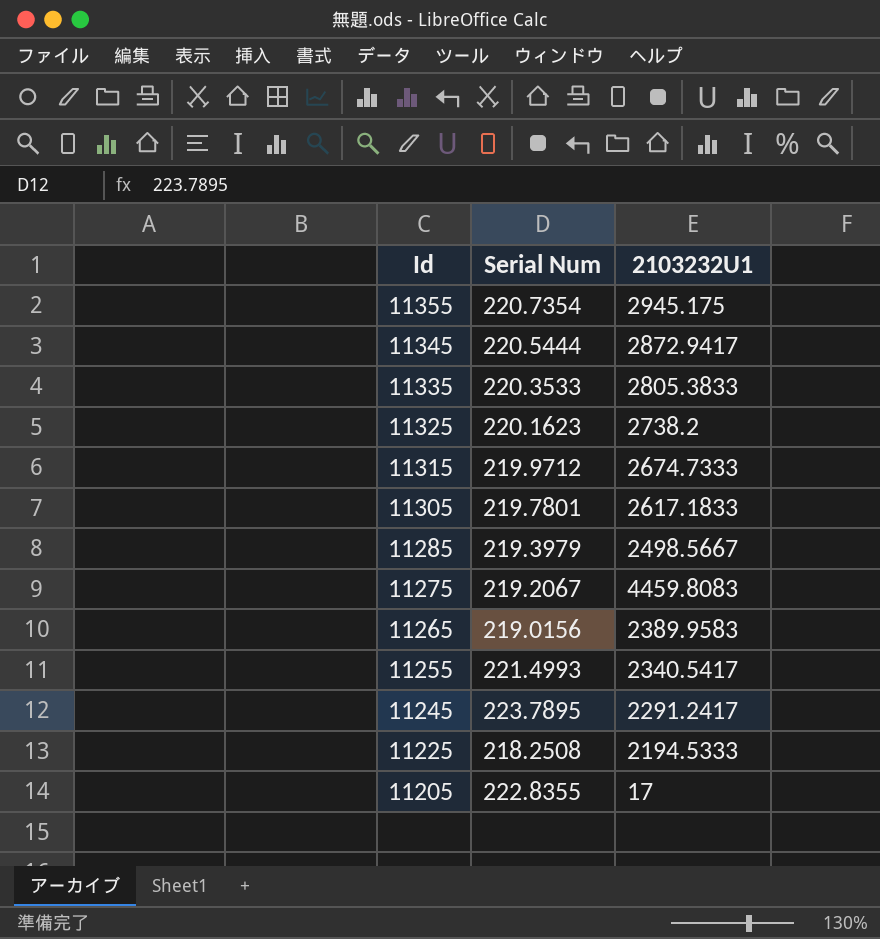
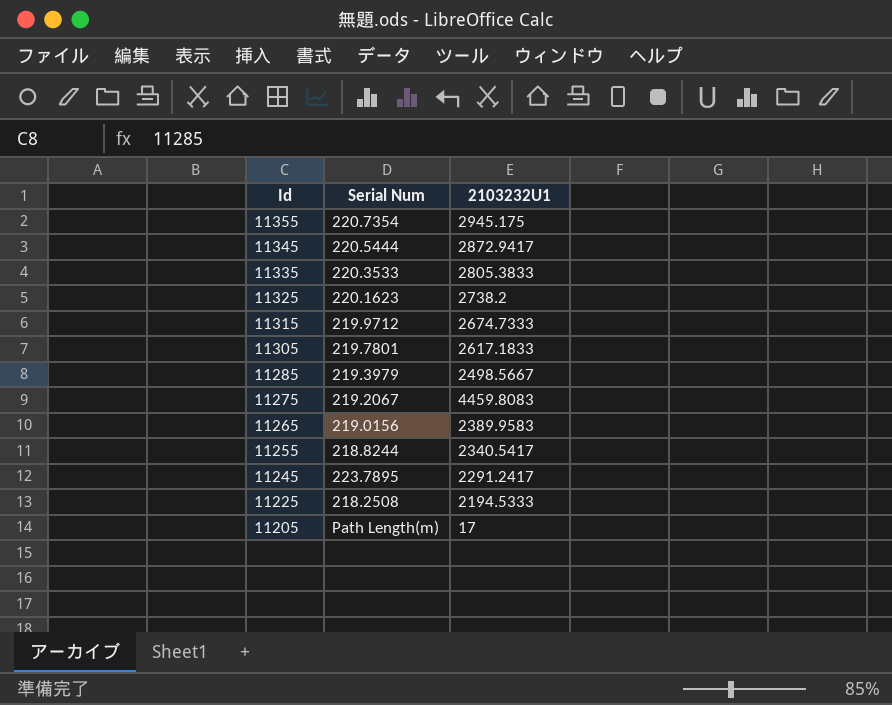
11255 | Serial Num: 221.4993 -> 218.8244
11205 | Serial Num: 222.8355 -> Path Length(m)

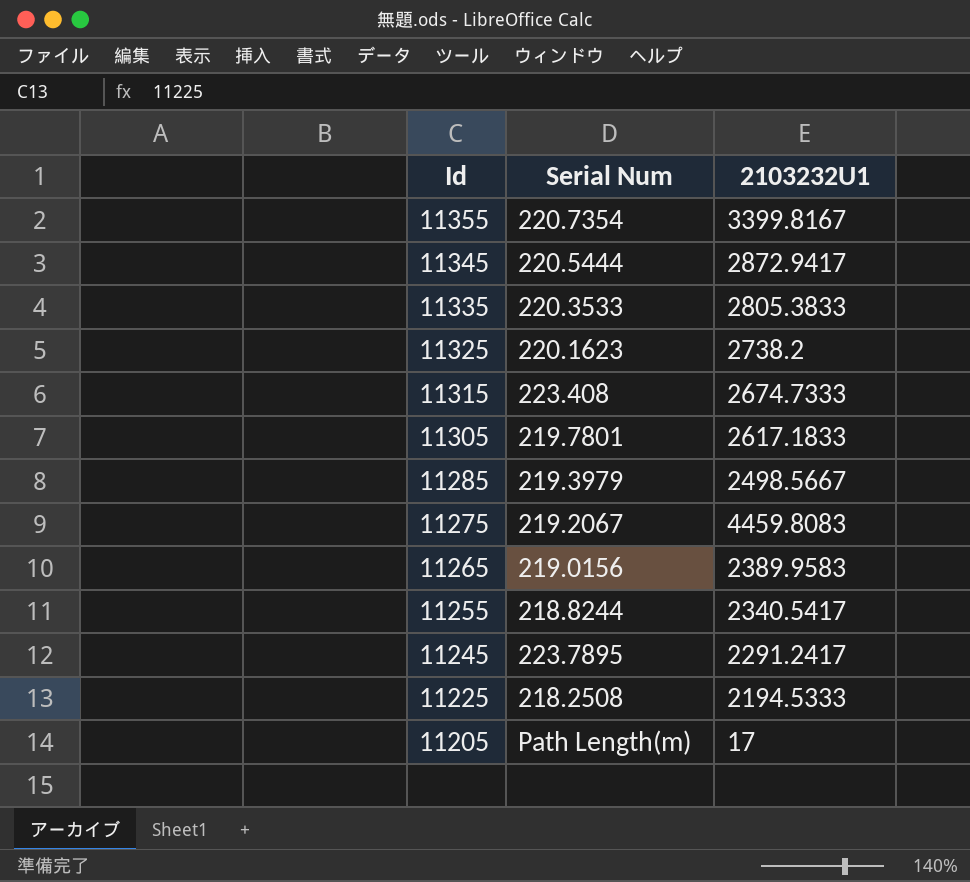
11355 | 2103232U1: 2945.175 -> 3399.8167
11315 | Serial Num: 219.9712 -> 223.408

